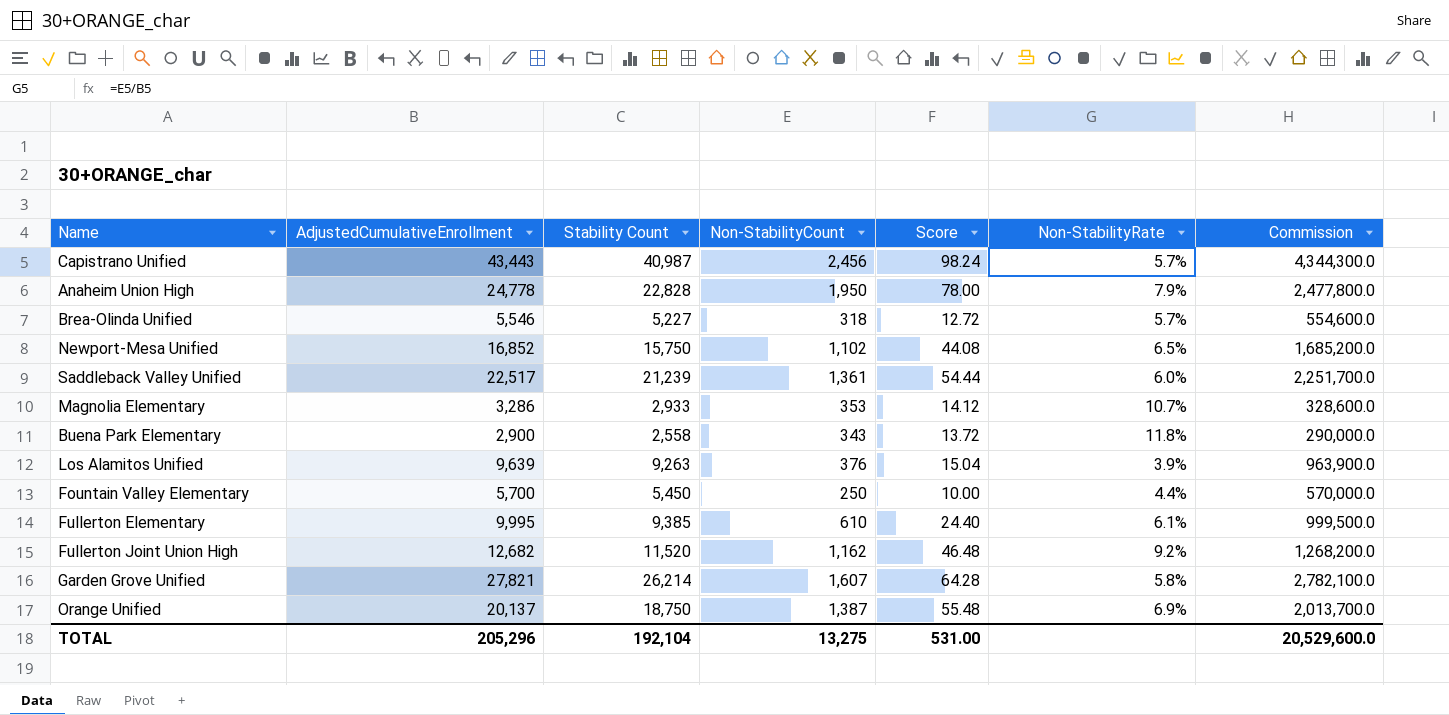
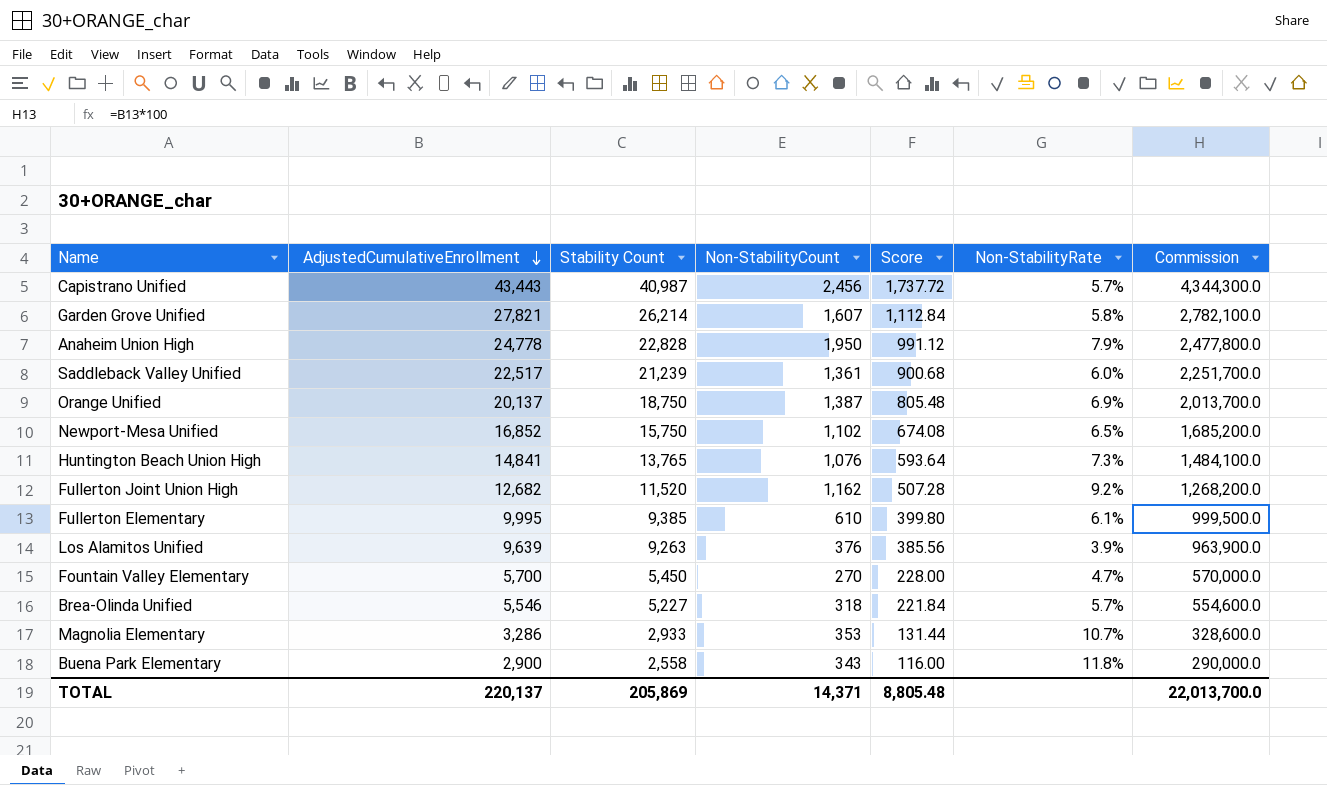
row order: none -> AdjustedCumulativeEnrollment descending
column Score | formula: [Non-StabilityCount] * 0.04 -> [AdjustedCumulativeEnrollment] * 0.04
row Huntington Beach Union High: none -> 14,841 | 13,765 | 1,076 | 593.64 | 7.3% | 1,484,100.0
Fountain Valley Elementary | Non-StabilityCount: 250 -> 270
Fountain Valley Elementary | Non-StabilityRate: 4.4% -> 4.7%
TOTAL | AdjustedCumulativeEnrollment: 205,296 -> 220,137
TOTAL | Stability Count: 192,104 -> 205,869
TOTAL | Non-StabilityCount: 13,275 -> 14,371
TOTAL | Score: 531.00 -> 8,805.48
TOTAL | Commission: 20,529,600.0 -> 22,013,700.0

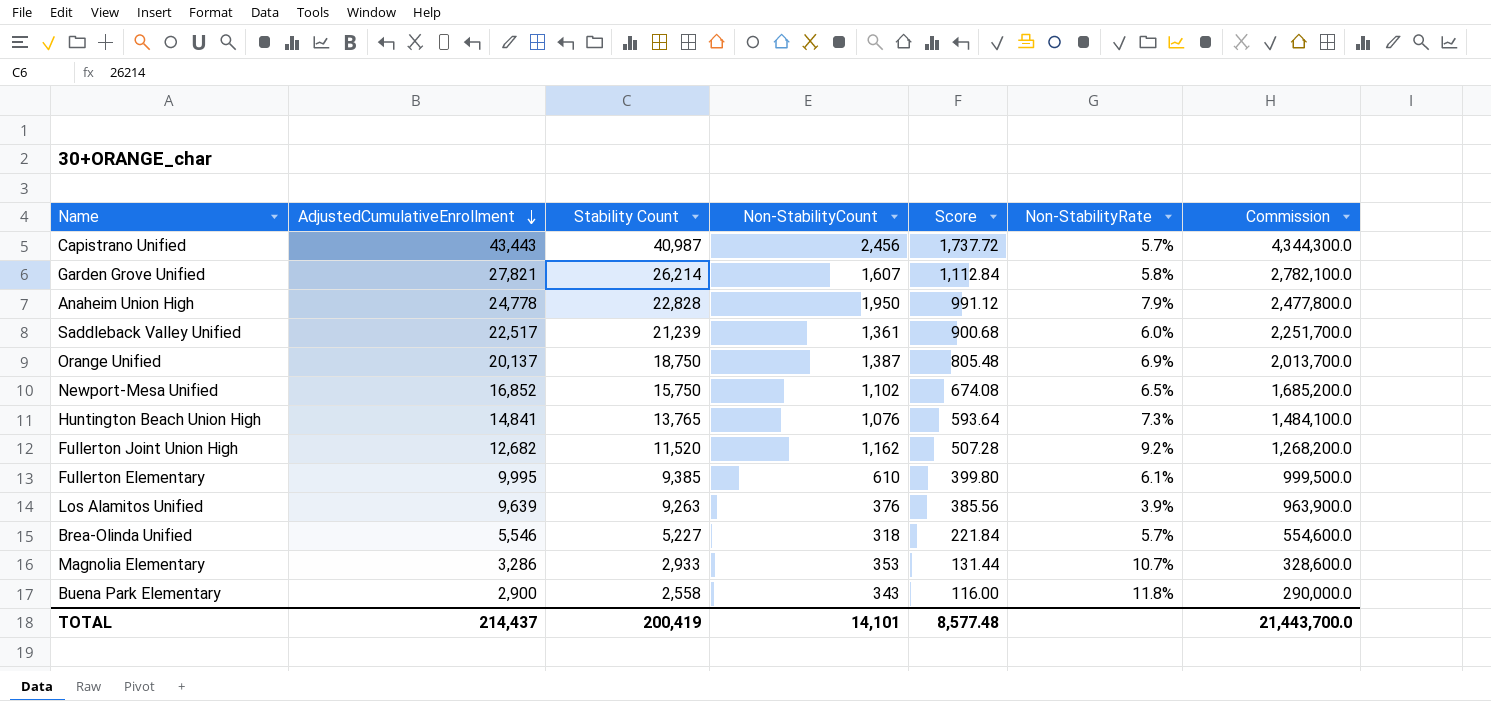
row Fountain Valley Elementary: 5,700 | 5,450 | 270 | 228.00 | 4.7% | 570,000.0 -> none
TOTAL | AdjustedCumulativeEnrollment: 220,137 -> 214,437
TOTAL | Stability Count: 205,869 -> 200,419
TOTAL | Non-StabilityCount: 14,371 -> 14,101
TOTAL | Score: 8,805.48 -> 8,577.48
TOTAL | Commission: 22,013,700.0 -> 21,443,700.0

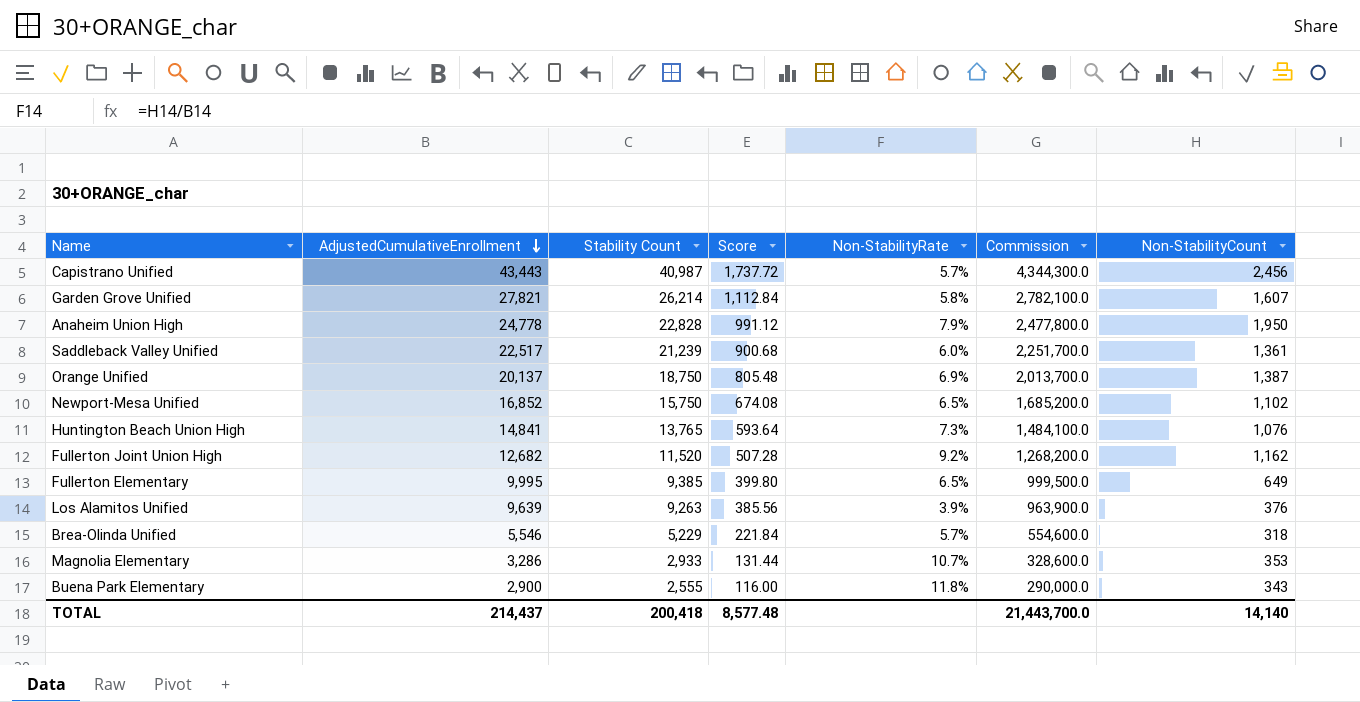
column Non-StabilityCount | position: 4 -> 7
Fullerton Elementary | Non-StabilityRate: 6.1% -> 6.5%
Fullerton Elementary | Non-StabilityCount: 610 -> 649
Brea-Olinda Unified | Stability Count: 5,227 -> 5,229
Buena Park Elementary | Stability Count: 2,558 -> 2,555
TOTAL | Stability Count: 200,419 -> 200,418
TOTAL | Non-StabilityCount: 14,101 -> 14,140

